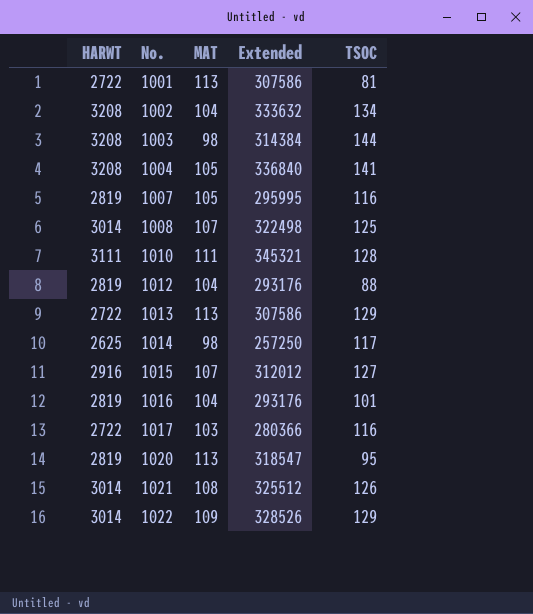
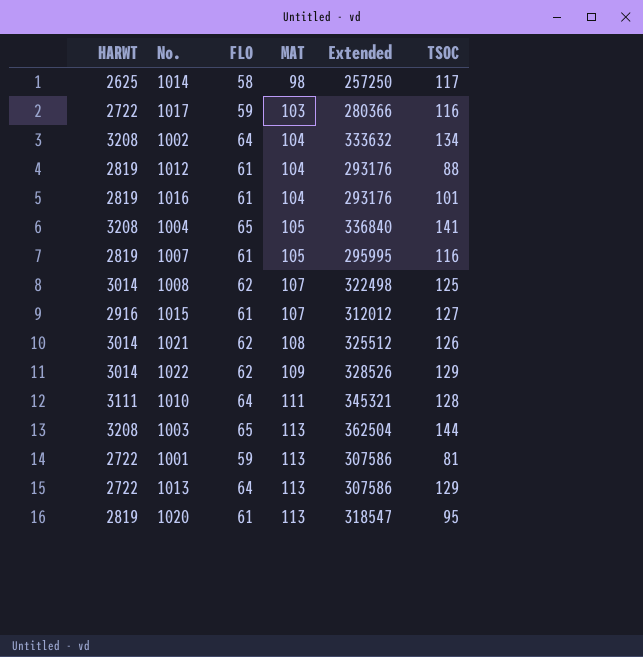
row order: No. ascending -> MAT ascending
column FLO | position: none -> 3
1003 | MAT: 98 -> 113
1003 | Extended: 314384 -> 362504

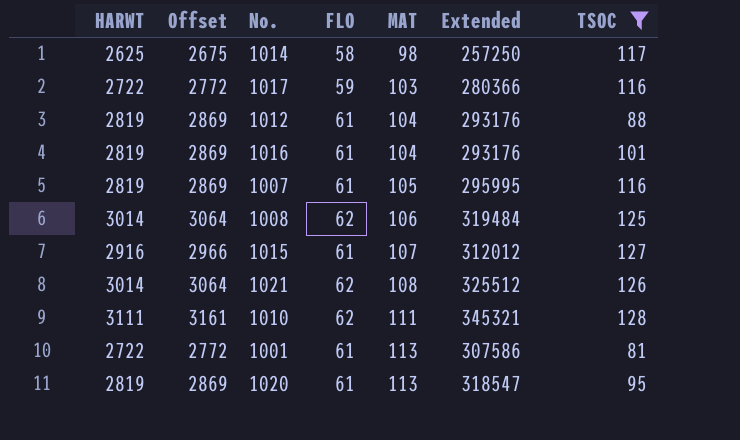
filter: none -> TSOC <= 128
column Offset | formula: none -> [HARWT] + 50
1008 | MAT: 107 -> 106
1008 | Extended: 322498 -> 319484
1010 | FLO: 64 -> 62
1001 | FLO: 59 -> 61

